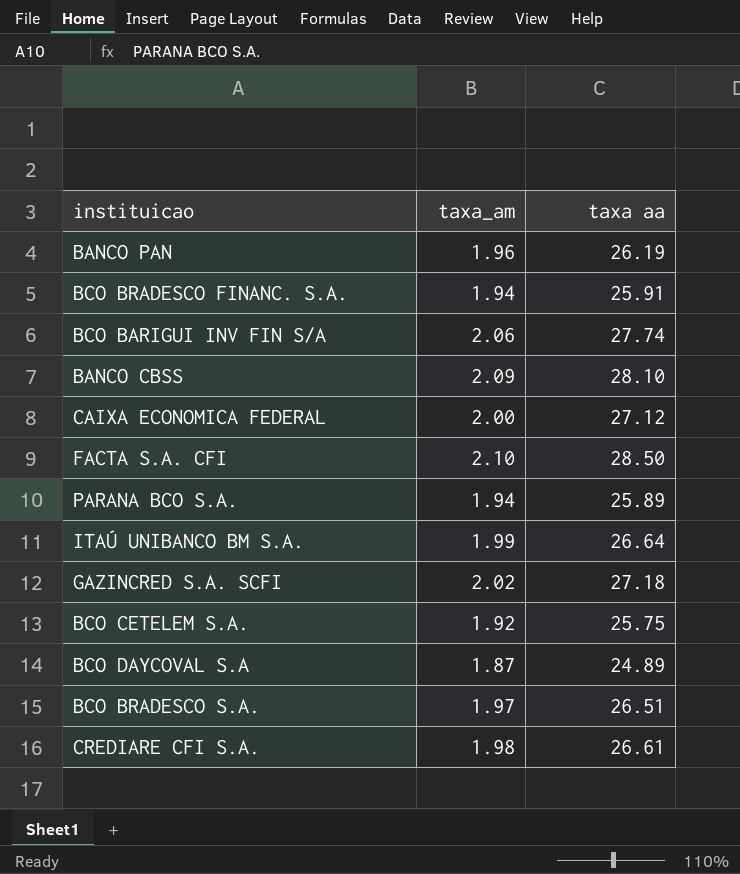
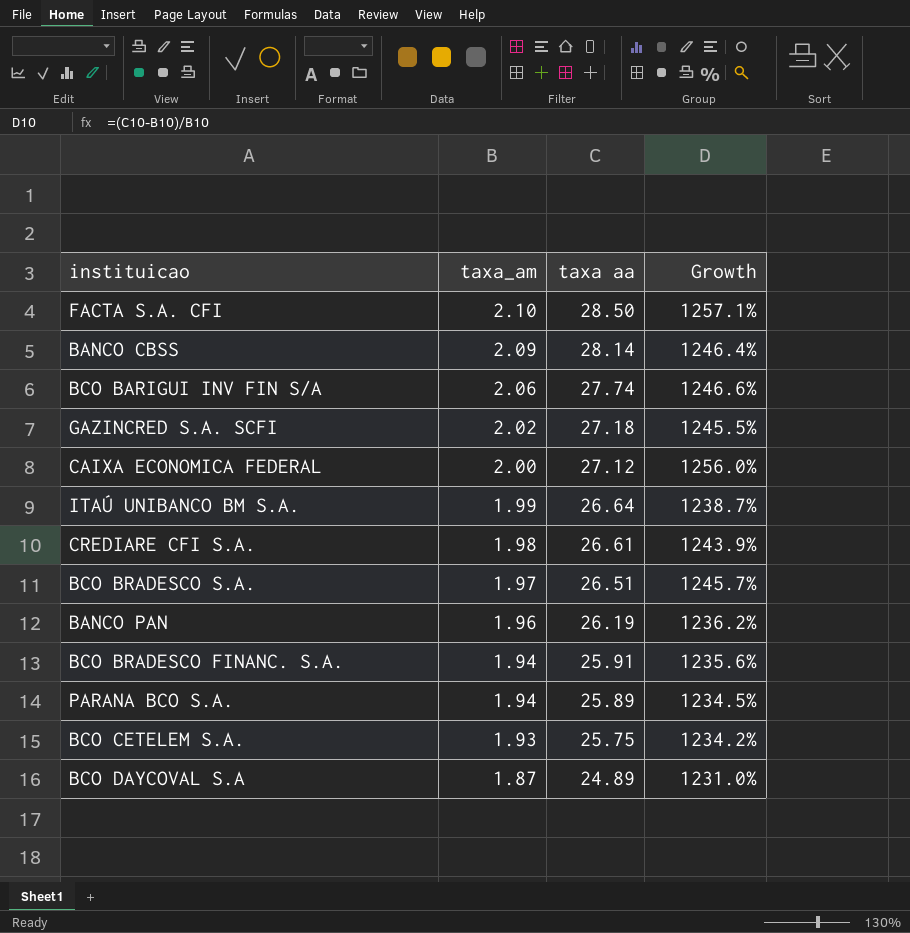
row order: none -> taxa_am descending
column Growth | formula: none -> ([taxa aa] - [taxa_am]) / [taxa_am]
BANCO CBSS | taxa aa: 28.10 -> 28.14
BCO CETELEM S.A. | taxa_am: 1.92 -> 1.93

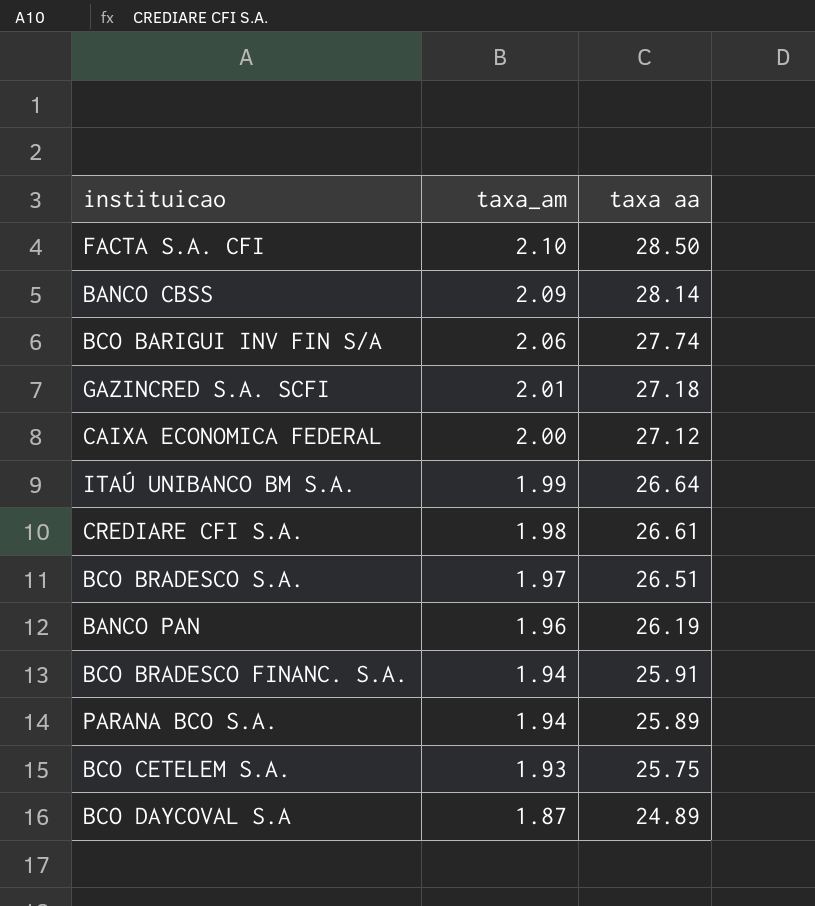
column Growth | formula: ([taxa aa] - [taxa_am]) / [taxa_am] -> none
GAZINCRED S.A. SCFI | taxa_am: 2.02 -> 2.01

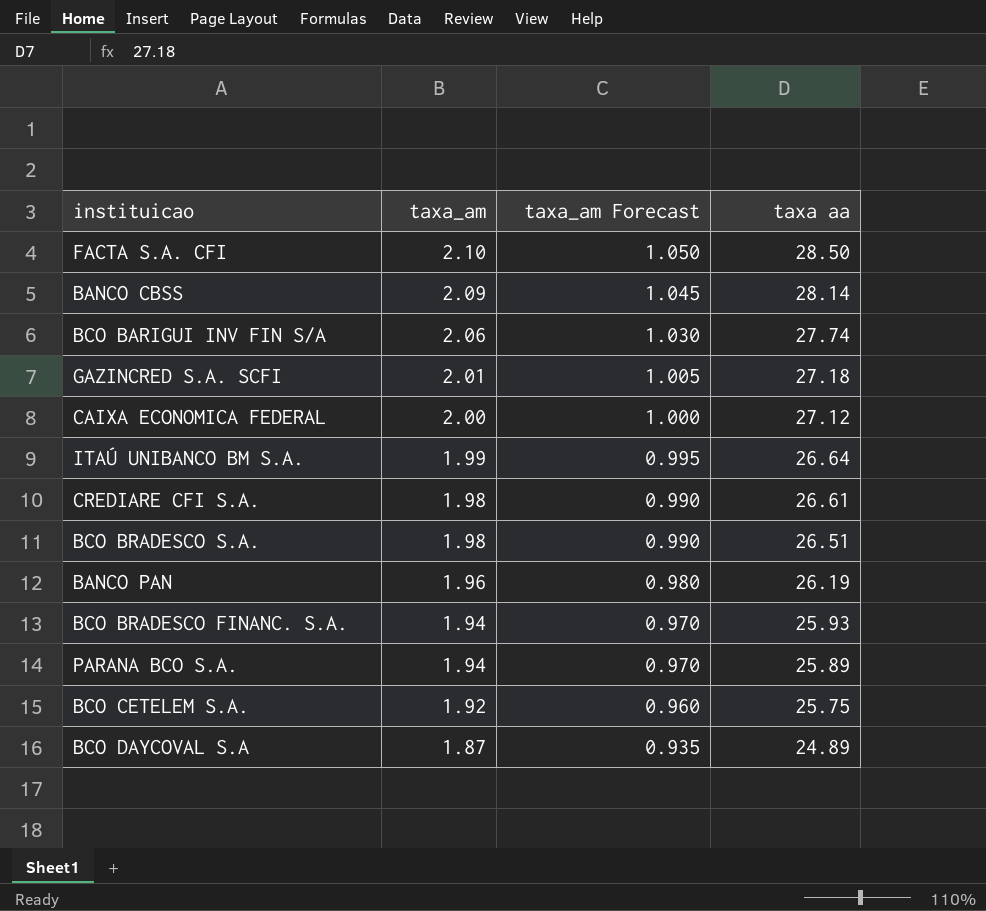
column taxa_am Forecast | formula: none -> [taxa_am] * 0.5
BCO BRADESCO S.A. | taxa_am: 1.97 -> 1.98
BCO BRADESCO FINANC. S.A. | taxa aa: 25.91 -> 25.93
BCO CETELEM S.A. | taxa_am: 1.93 -> 1.92

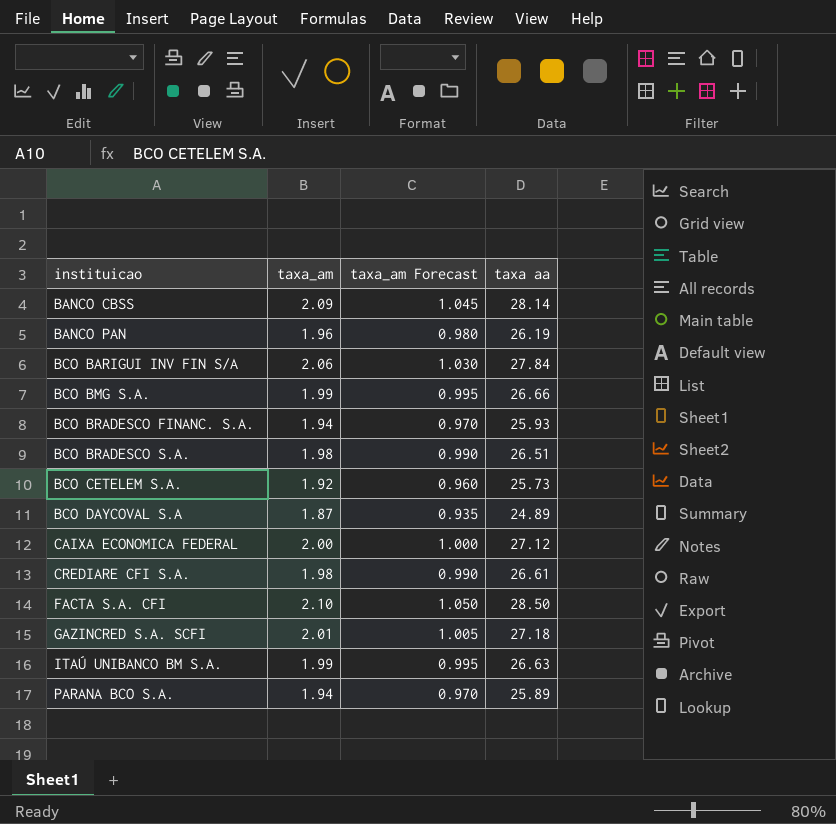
row order: taxa_am descending -> instituicao ascending
BCO BARIGUI INV FIN S/A | taxa aa: 27.74 -> 27.84
row BCO BMG S.A.: none -> 1.99 | 0.995 | 26.66
BCO CETELEM S.A. | taxa aa: 25.75 -> 25.73
ITAÚ UNIBANCO BM S.A. | taxa aa: 26.64 -> 26.63

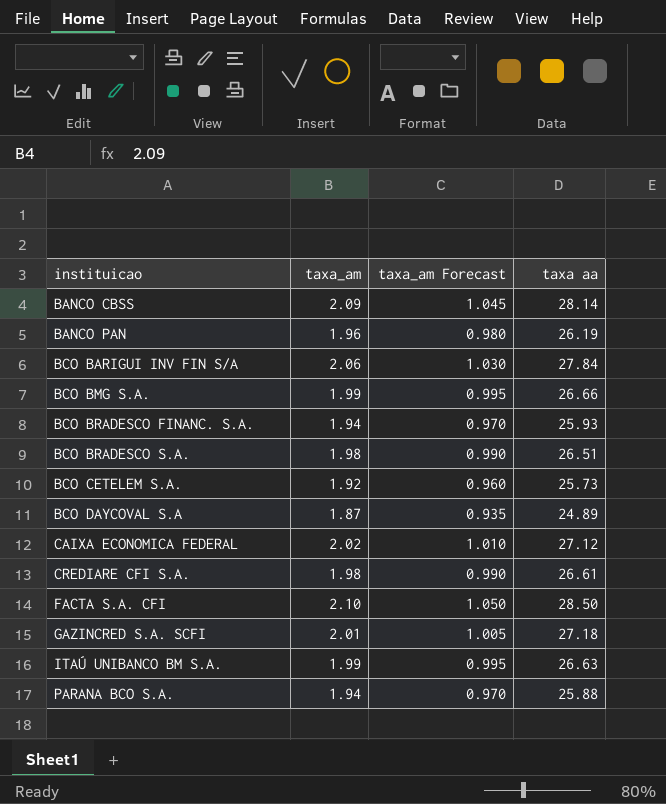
CAIXA ECONOMICA FEDERAL | taxa_am: 2.00 -> 2.02
CAIXA ECONOMICA FEDERAL | taxa_am Forecast: 1.000 -> 1.010
PARANA BCO S.A. | taxa aa: 25.89 -> 25.88

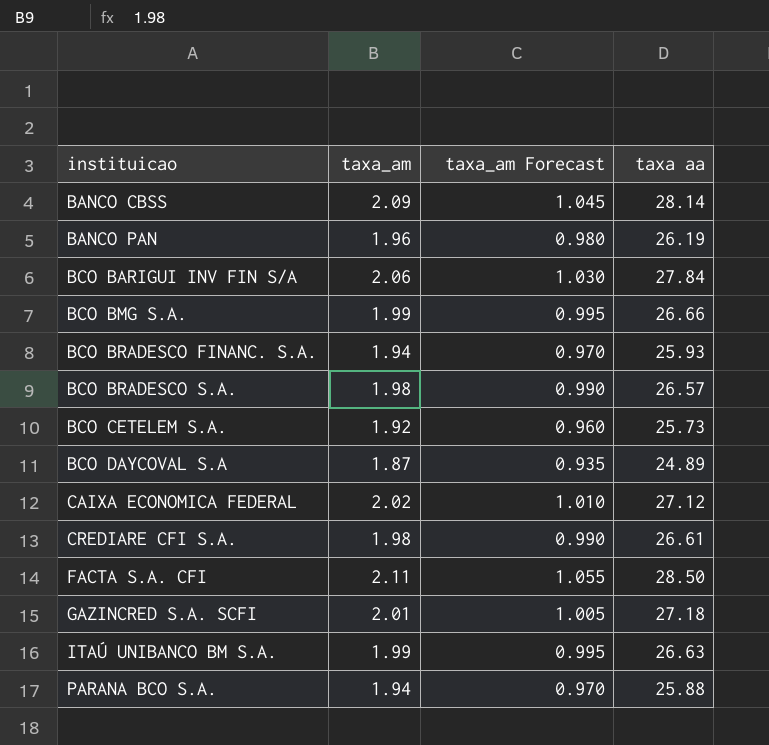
BCO BRADESCO S.A. | taxa aa: 26.51 -> 26.57
FACTA S.A. CFI | taxa_am: 2.10 -> 2.11
FACTA S.A. CFI | taxa_am Forecast: 1.050 -> 1.055

